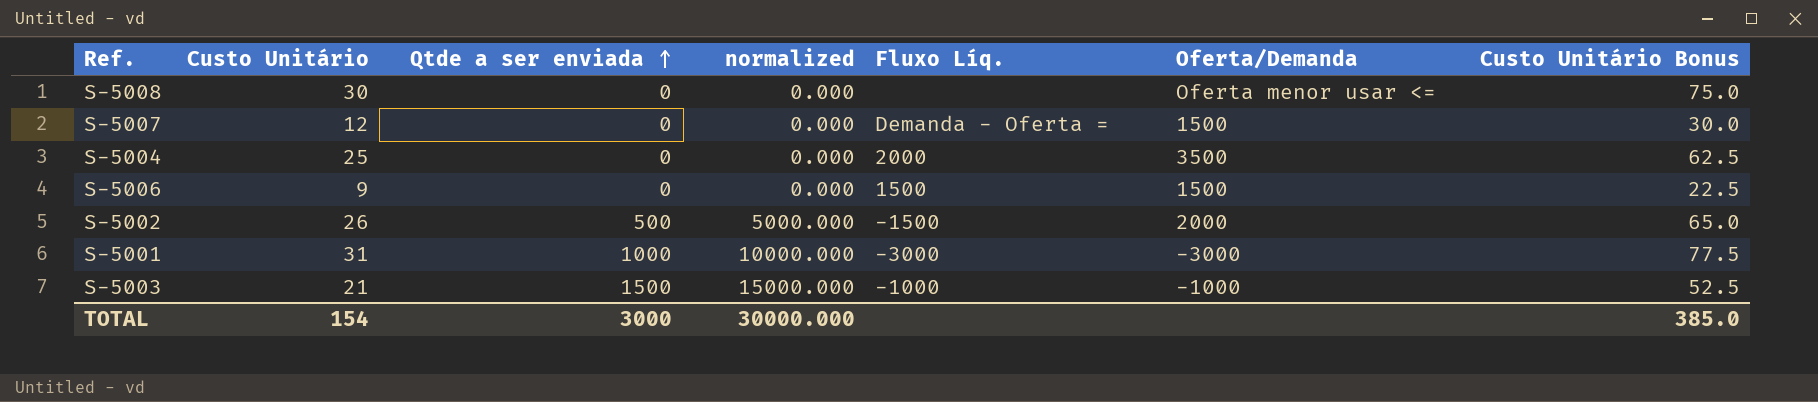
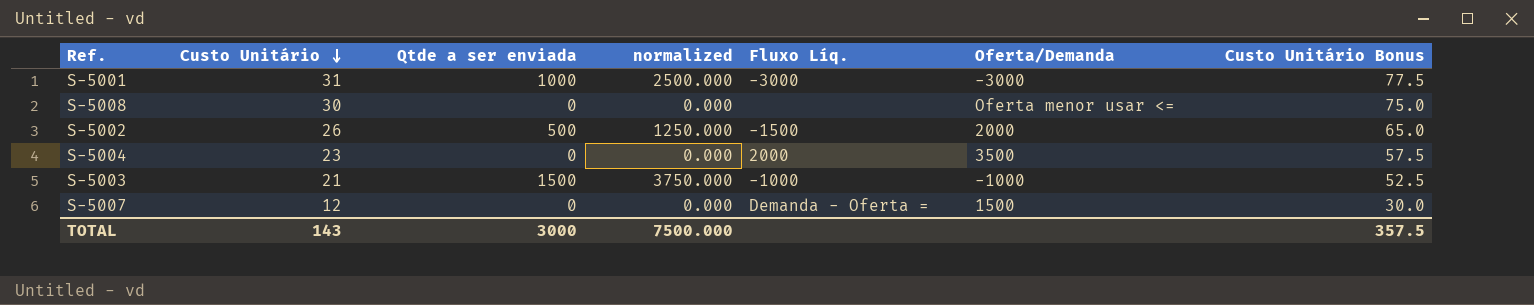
row order: Qtde a ser enviada ascending -> Custo Unitário descending
column normalized | formula: [Qtde a ser enviada] * 10 -> [Qtde a ser enviada] * 2.5
row S-5006: 9 | 0 | 0.000 | 1500 | 1500 | 22.5 -> none
S-5004 | Custo Unitário: 25 -> 23
S-5004 | Custo Unitário Bonus: 62.5 -> 57.5
TOTAL | Custo Unitário: 154 -> 143
TOTAL | normalized: 30000.000 -> 7500.000
TOTAL | Custo Unitário Bonus: 385.0 -> 357.5

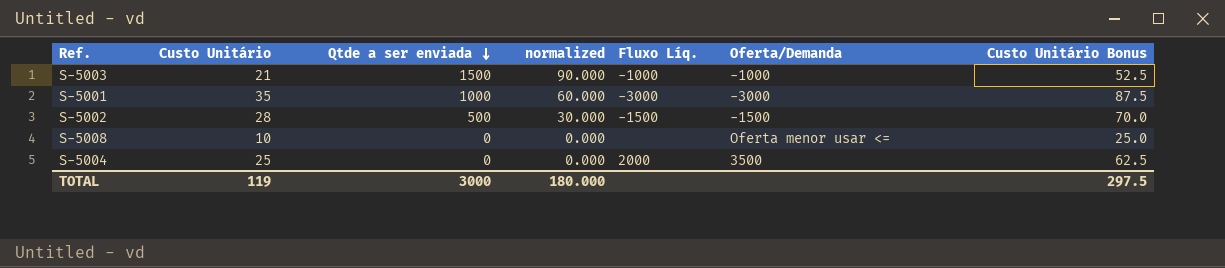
row order: Custo Unitário descending -> Qtde a ser enviada descending
column normalized | formula: [Qtde a ser enviada] * 2.5 -> [Qtde a ser enviada] * 0.06
row S-5007: 12 | 0 | 0.000 | Demanda - Oferta = | 1500 | 30.0 -> none
S-5001 | Custo Unitário: 31 -> 35
S-5001 | Custo Unitário Bonus: 77.5 -> 87.5
S-5002 | Custo Unitário: 26 -> 28
S-5002 | Oferta/Demanda: 2000 -> -1500
S-5002 | Custo Unitário Bonus: 65.0 -> 70.0
S-5008 | Custo Unitário: 30 -> 10
S-5008 | Custo Unitário Bonus: 75.0 -> 25.0
S-5004 | Custo Unitário: 23 -> 25
S-5004 | Custo Unitário Bonus: 57.5 -> 62.5
TOTAL | Custo Unitário: 143 -> 119
TOTAL | normalized: 7500.000 -> 180.000
TOTAL | Custo Unitário Bonus: 357.5 -> 297.5

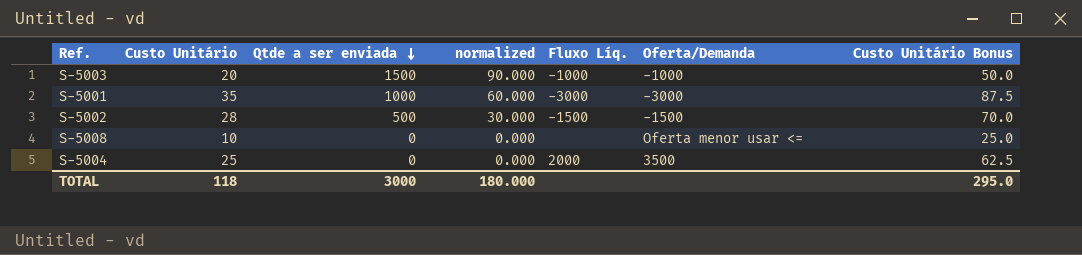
S-5003 | Custo Unitário: 21 -> 20
S-5003 | Custo Unitário Bonus: 52.5 -> 50.0
TOTAL | Custo Unitário: 119 -> 118
TOTAL | Custo Unitário Bonus: 297.5 -> 295.0

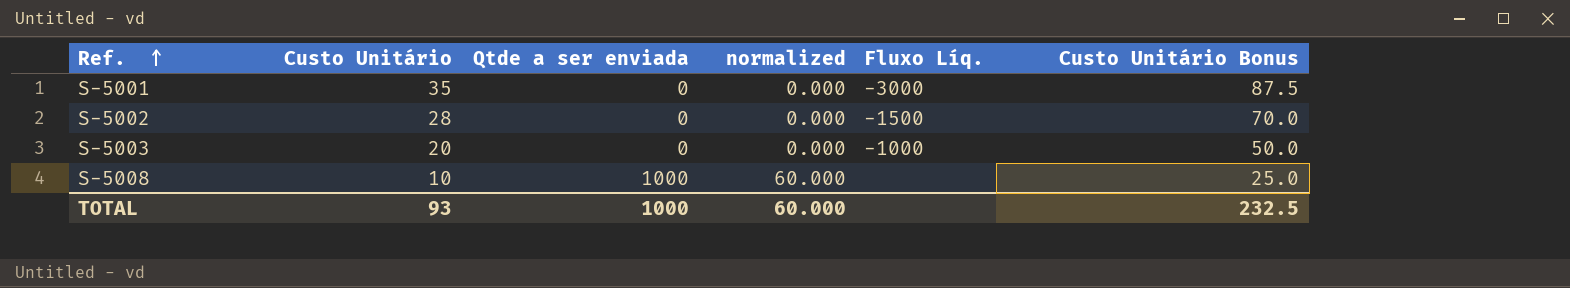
row order: Qtde a ser enviada descending -> Ref. ascending
column Oferta/Demanda | position: 6 -> none
row S-5004: 25 | 0 | 0.000 | 2000 | 3500 | 62.5 -> none
S-5001 | Qtde a ser enviada: 1000 -> 0
S-5001 | normalized: 60.000 -> 0.000
S-5002 | Qtde a ser enviada: 500 -> 0
S-5002 | normalized: 30.000 -> 0.000
S-5003 | Qtde a ser enviada: 1500 -> 0
S-5003 | normalized: 90.000 -> 0.000
S-5008 | Qtde a ser enviada: 0 -> 1000
S-5008 | normalized: 0.000 -> 60.000
TOTAL | Custo Unitário: 118 -> 93
TOTAL | Qtde a ser enviada: 3000 -> 1000
TOTAL | normalized: 180.000 -> 60.000
TOTAL | Custo Unitário Bonus: 295.0 -> 232.5

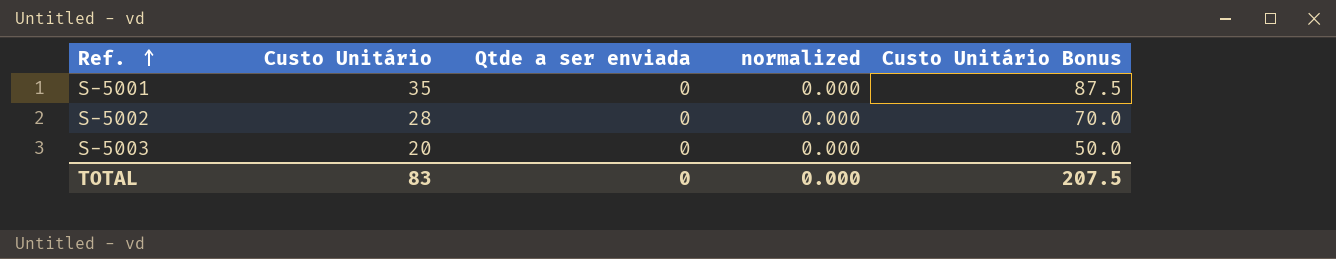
column Fluxo Líq. | position: 5 -> none
row S-5008: 10 | 1000 | 60.000 | none | 25.0 -> none
TOTAL | Custo Unitário: 93 -> 83
TOTAL | Qtde a ser enviada: 1000 -> 0
TOTAL | normalized: 60.000 -> 0.000
TOTAL | Custo Unitário Bonus: 232.5 -> 207.5

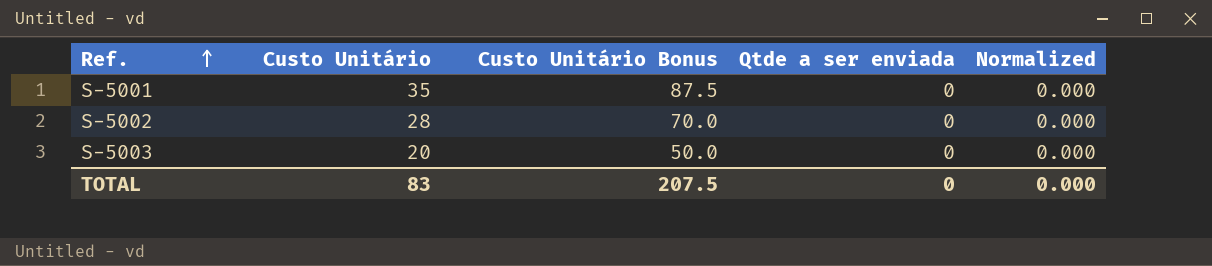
column Custo Unitário Bonus | position: 5 -> 3
column name: normalized -> Normalized

